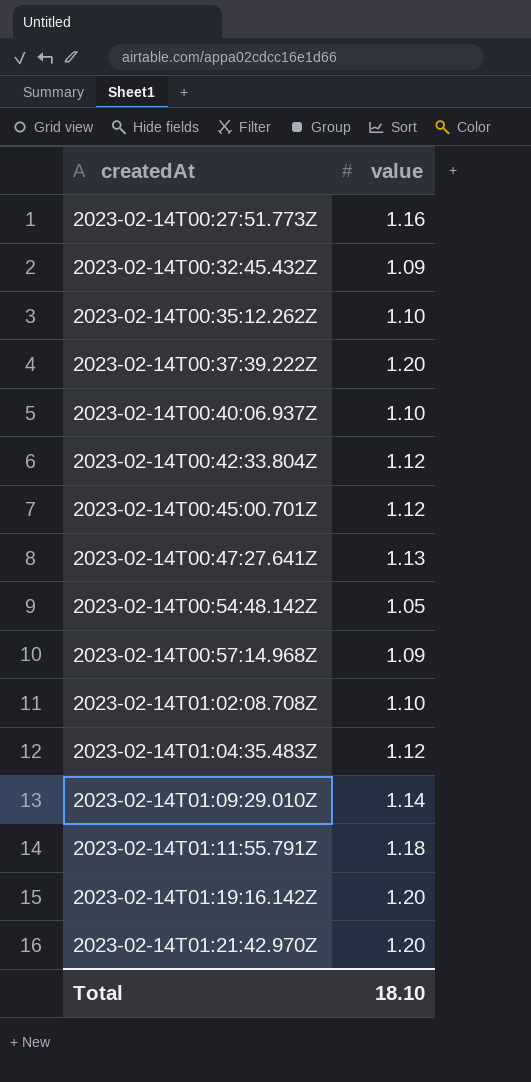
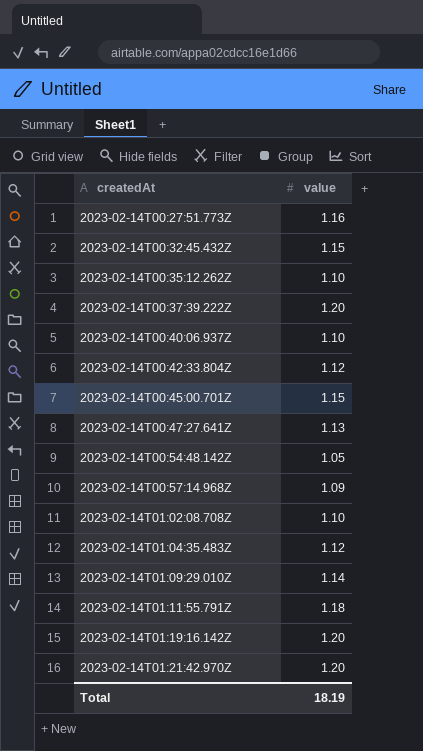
2023-02-14T00:32:45.432Z | value: 1.09 -> 1.15
2023-02-14T00:45:00.701Z | value: 1.12 -> 1.15
Total | value: 18.10 -> 18.19

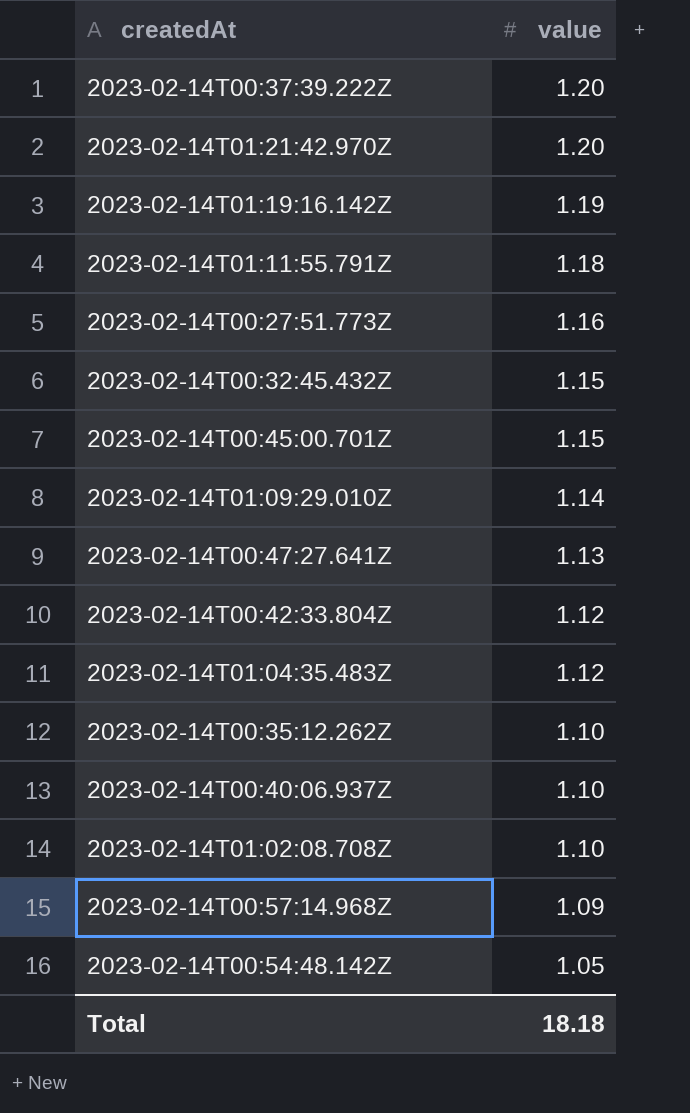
row order: createdAt ascending -> value descending
2023-02-14T01:19:16.142Z | value: 1.20 -> 1.19
Total | value: 18.19 -> 18.18

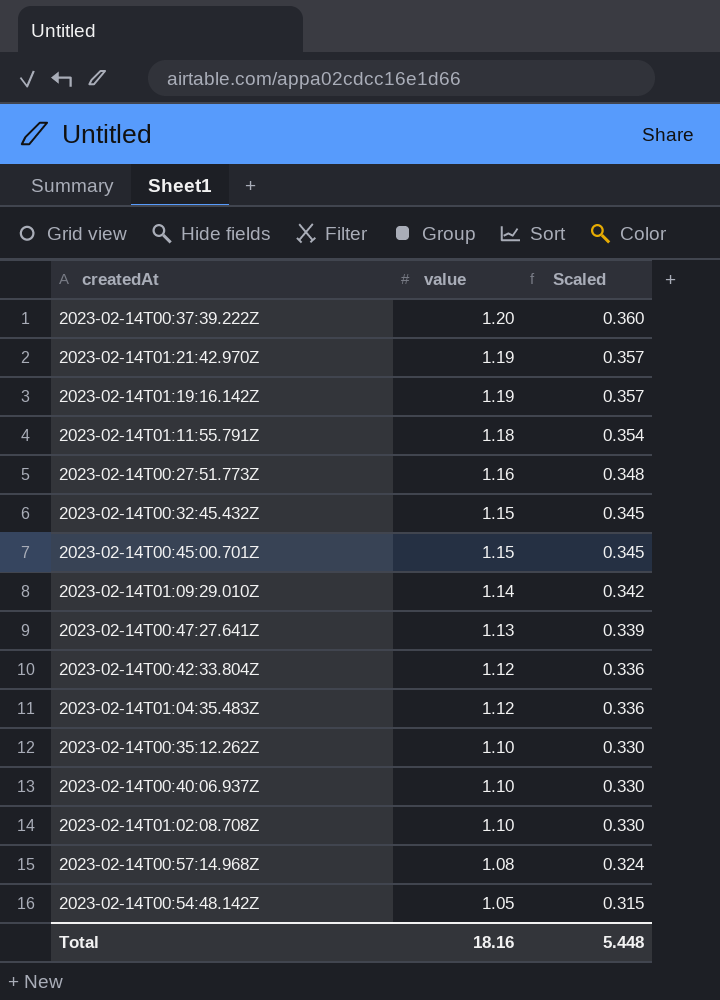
column Scaled | formula: none -> [value] * 0.3
2023-02-14T01:21:42.970Z | value: 1.20 -> 1.19
2023-02-14T00:57:14.968Z | value: 1.09 -> 1.08
Total | value: 18.18 -> 18.16

